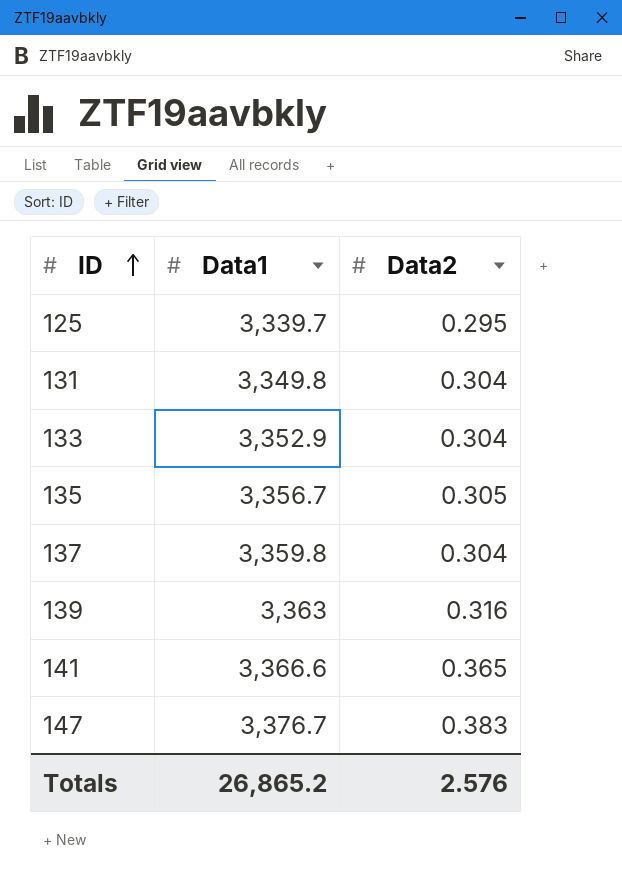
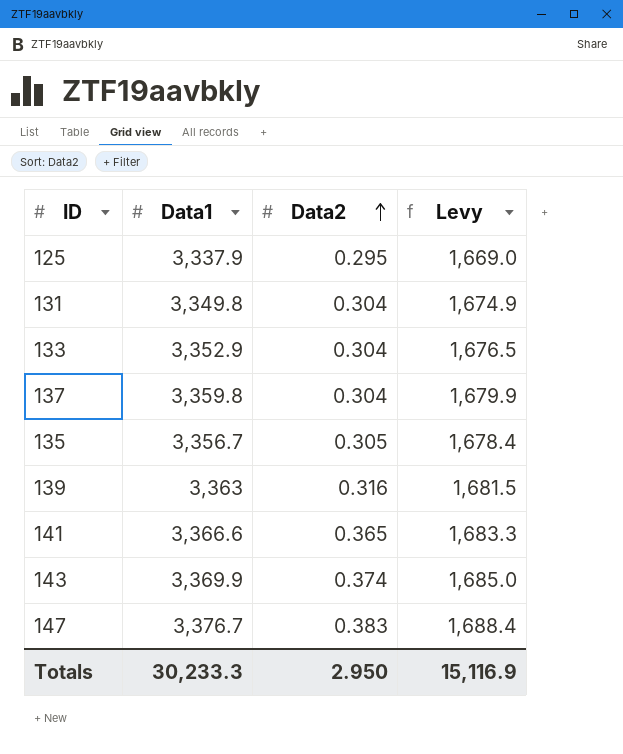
row order: ID ascending -> Data2 ascending
column Levy | formula: none -> [Data1] * 0.5
125 | Data1: 3,339.7 -> 3,337.9
row 143: none -> 3,369.9 | 0.374 | 1,685.0
Totals | Data1: 26,865.2 -> 30,233.3
Totals | Data2: 2.576 -> 2.950

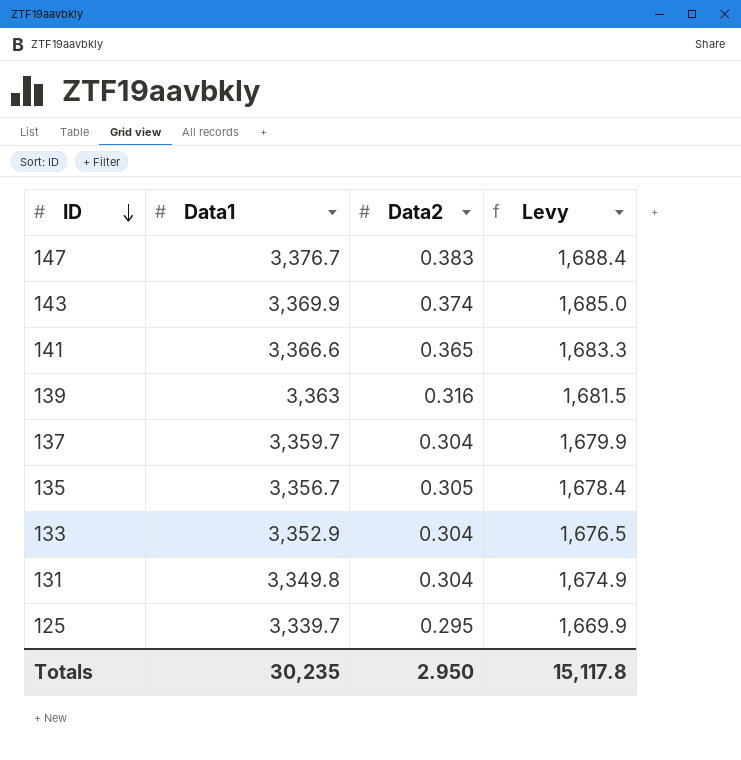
row order: Data2 ascending -> ID descending
137 | Data1: 3,359.8 -> 3,359.7
125 | Data1: 3,337.9 -> 3,339.7
125 | Levy: 1,669.0 -> 1,669.9
Totals | Data1: 30,233.3 -> 30,235
Totals | Levy: 15,116.9 -> 15,117.8

